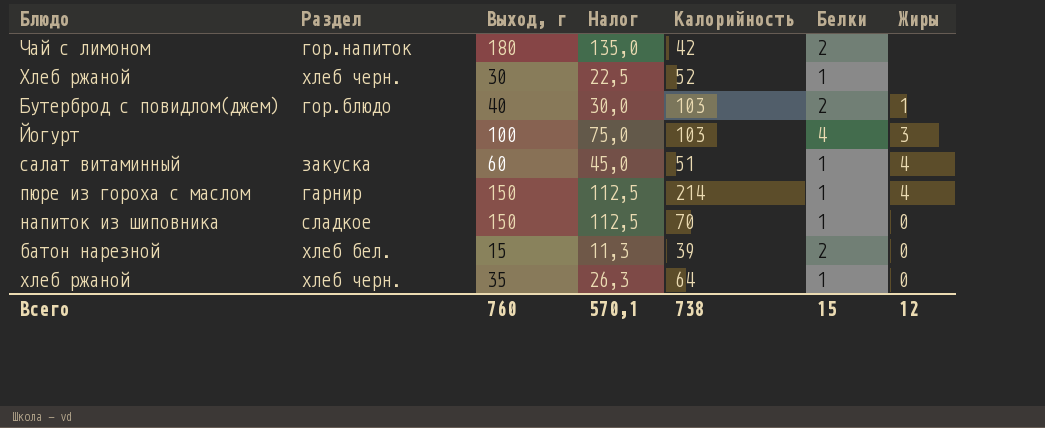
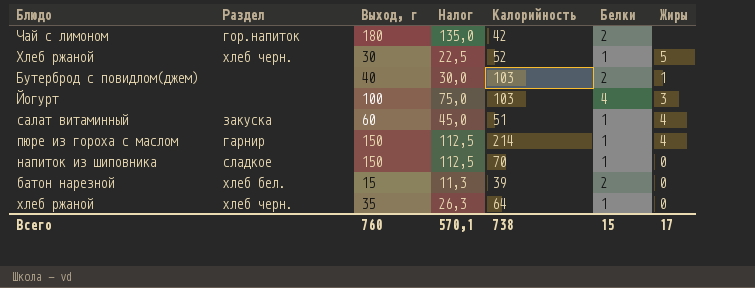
Хлеб ржаной | Жиры: none -> 5
Бутерброд с повидлом(джем) | Раздел: гор.блюдо -> none
Всего | Жиры: 12 -> 17

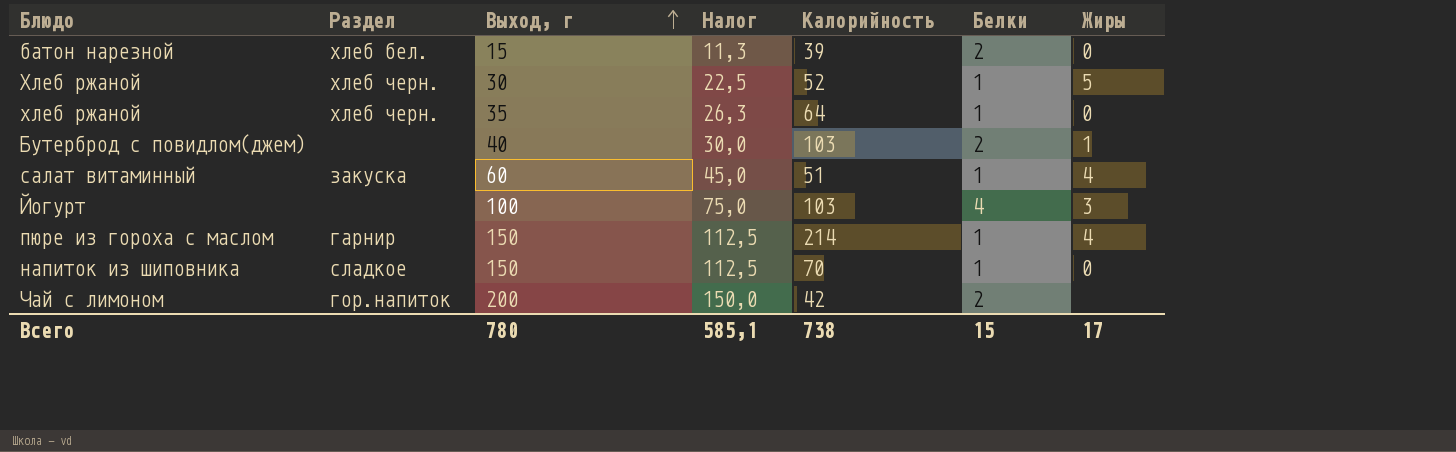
row order: none -> Выход, г ascending
Чай с лимоном | Выход, г: 180 -> 200
Чай с лимоном | Налог: 135,0 -> 150,0
Всего | Выход, г: 760 -> 780
Всего | Налог: 570,1 -> 585,1

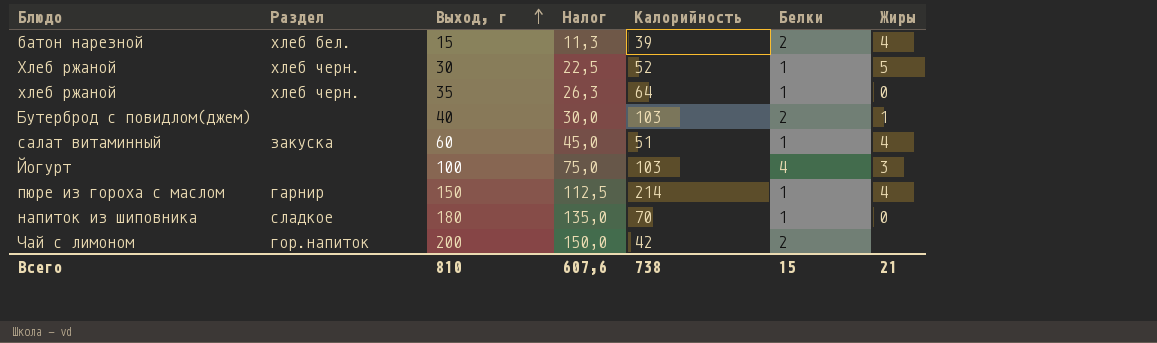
батон нарезной | Жиры: 0 -> 4
напиток из шиповника | Выход, г: 150 -> 180
напиток из шиповника | Налог: 112,5 -> 135,0
Всего | Выход, г: 780 -> 810
Всего | Налог: 585,1 -> 607,6
Всего | Жиры: 17 -> 21

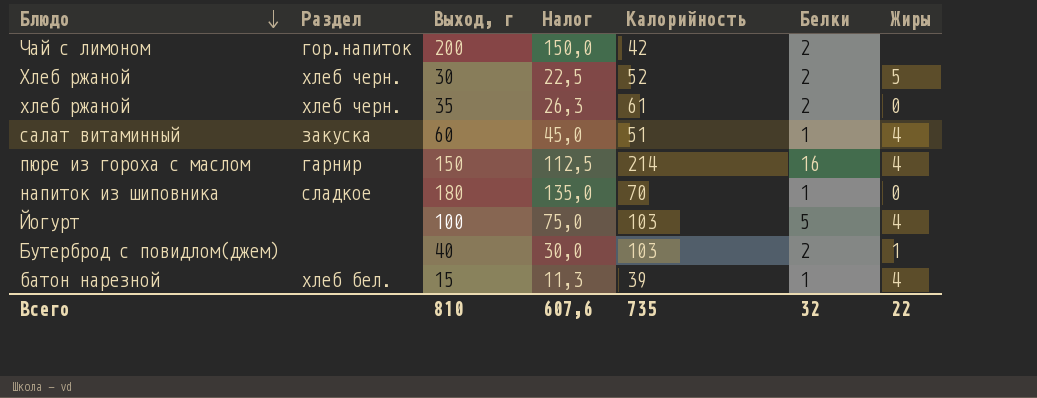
row order: Выход, г ascending -> Блюдо descending
Хлеб ржаной | Белки: 1 -> 2
хлеб ржаной | Калорийность: 64 -> 61
хлеб ржаной | Белки: 1 -> 2
пюре из гороха с маслом | Белки: 1 -> 16
Йогурт | Белки: 4 -> 5
Йогурт | Жиры: 3 -> 4
батон нарезной | Белки: 2 -> 1
Всего | Калорийность: 738 -> 735
Всего | Белки: 15 -> 32
Всего | Жиры: 21 -> 22

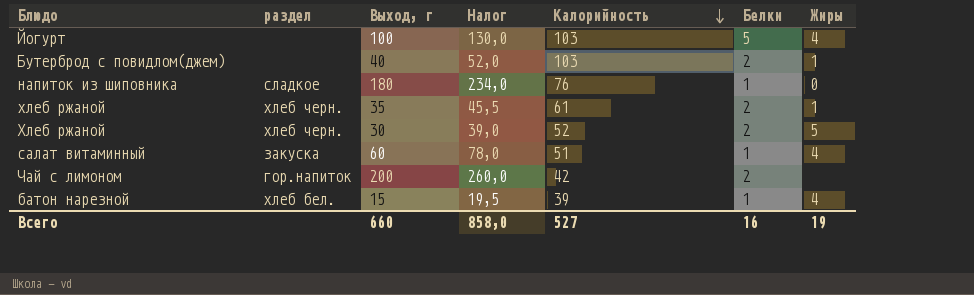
row order: Блюдо descending -> Калорийность descending
column name: Раздел -> раздел
column Налог | formula: [Выход, г] * 0,75 -> [Выход, г] * 1,3
row пюре из гороха с маслом: гарнир | 150 | 112,5 | 214 | 16 | 4 -> none
напиток из шиповника | Калорийность: 70 -> 76
хлеб ржаной | Жиры: 0 -> 1
Всего | Выход, г: 810 -> 660
Всего | Налог: 607,6 -> 858,0
Всего | Калорийность: 735 -> 527
Всего | Белки: 32 -> 16
Всего | Жиры: 22 -> 19

